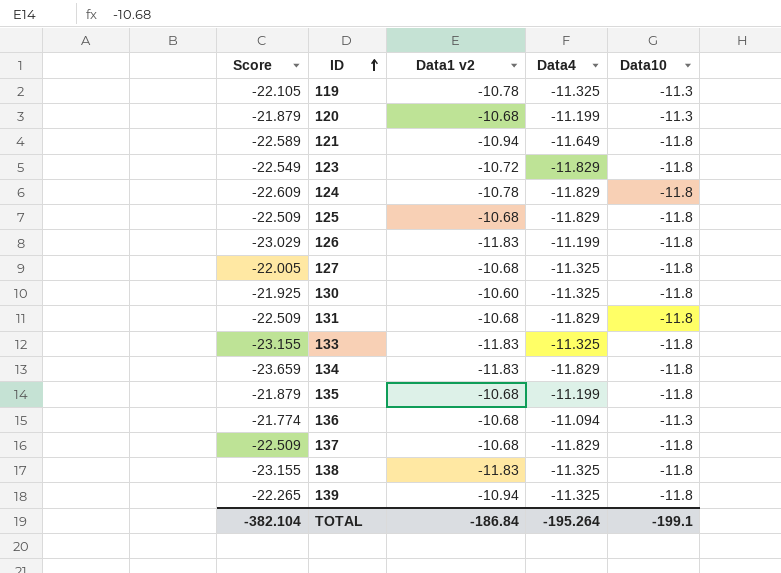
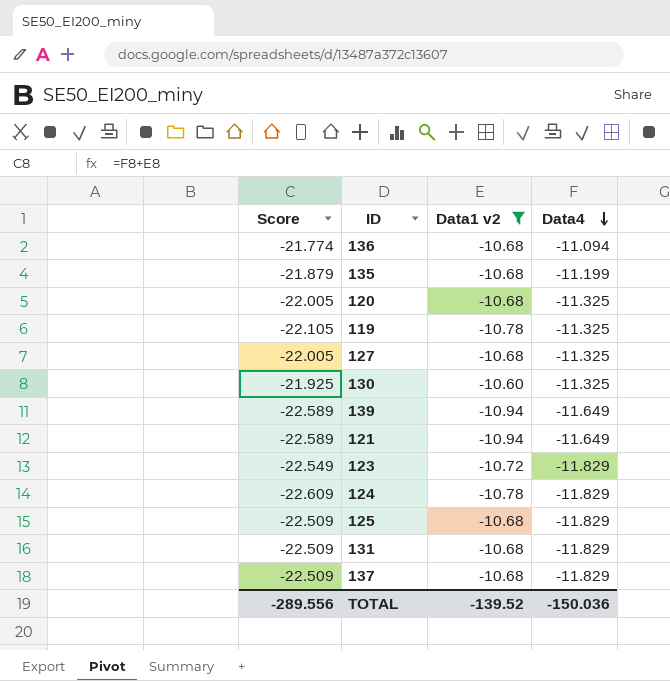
filter: none -> Data1 v2 != -11.83
row order: ID ascending -> Data4 descending
column Data10 | position: 5 -> none
120 | Score: -21.879 -> -22.005
120 | Data4: -11.199 -> -11.325
139 | Score: -22.265 -> -22.589
139 | Data4: -11.325 -> -11.649
TOTAL | Score: -382.104 -> -289.556
TOTAL | Data1 v2: -186.84 -> -139.52
TOTAL | Data4: -195.264 -> -150.036

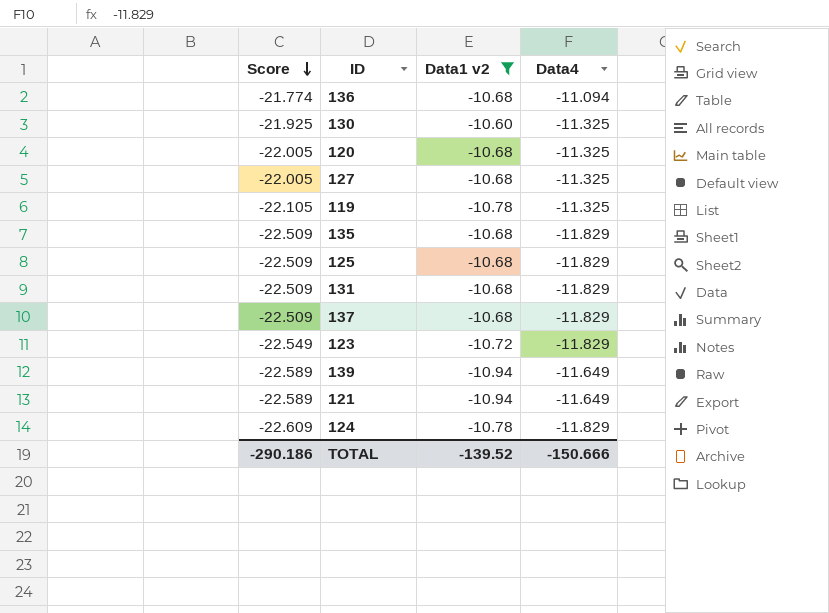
row order: Data4 descending -> Score descending
135 | Score: -21.879 -> -22.509
135 | Data4: -11.199 -> -11.829
TOTAL | Score: -289.556 -> -290.186
TOTAL | Data4: -150.036 -> -150.666

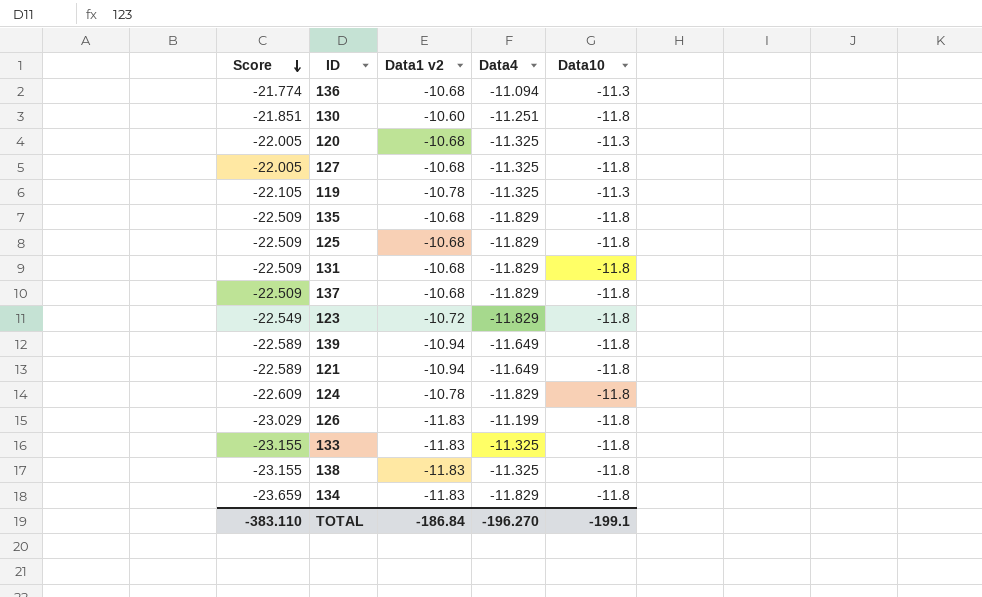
filter: Data1 v2 != -11.83 -> none
column Data10 | position: none -> 5
130 | Score: -21.925 -> -21.851
130 | Data4: -11.325 -> -11.251
TOTAL | Score: -290.186 -> -383.110
TOTAL | Data1 v2: -139.52 -> -186.84
TOTAL | Data4: -150.666 -> -196.270

